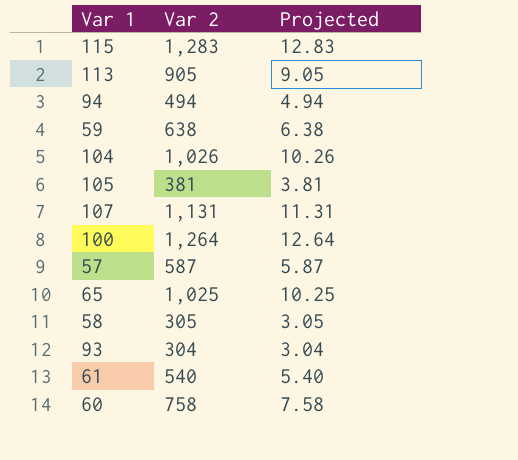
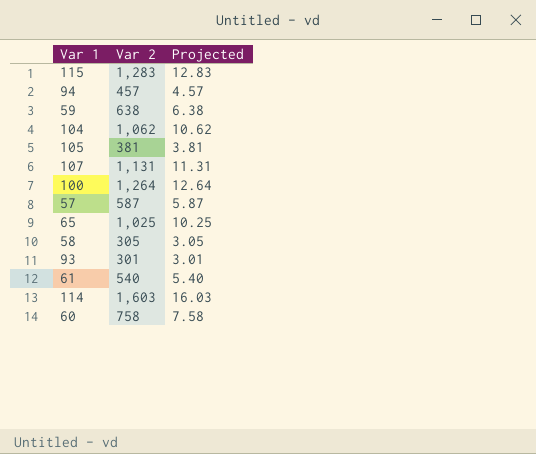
row 113: 905 | 9.05 -> none
94 | Var 2: 494 -> 457
94 | Projected: 4.94 -> 4.57
104 | Var 2: 1,026 -> 1,062
104 | Projected: 10.26 -> 10.62
93 | Var 2: 304 -> 301
93 | Projected: 3.04 -> 3.01
row 114: none -> 1,603 | 16.03

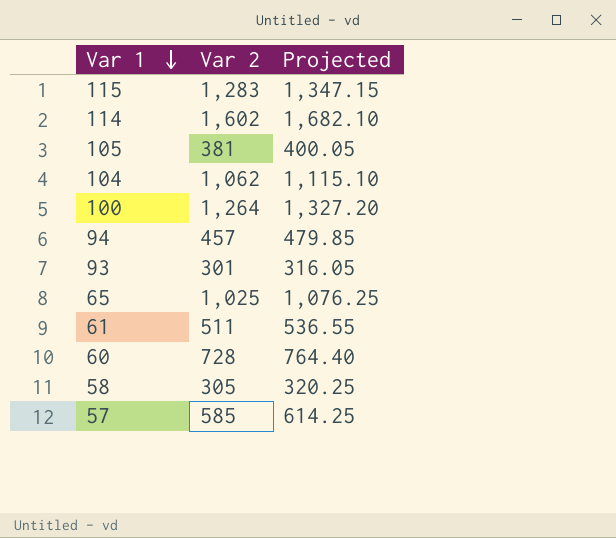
row order: none -> Var 1 descending
column Projected | formula: [Var 2] * 0.01 -> [Var 2] * 1.05
row 59: 638 | 6.38 -> none
row 107: 1,131 | 11.31 -> none
114 | Var 2: 1,603 -> 1,602
61 | Var 2: 540 -> 511
60 | Var 2: 758 -> 728
57 | Var 2: 587 -> 585

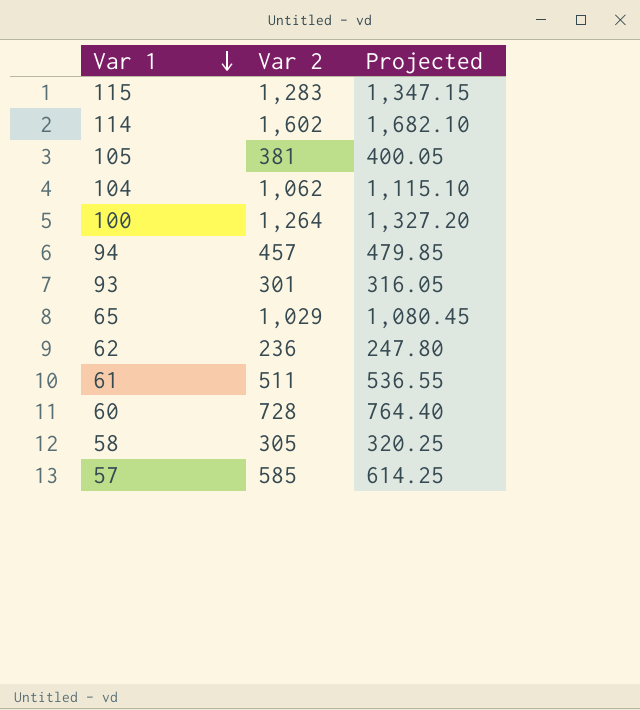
65 | Var 2: 1,025 -> 1,029
65 | Projected: 1,076.25 -> 1,080.45
row 62: none -> 236 | 247.80

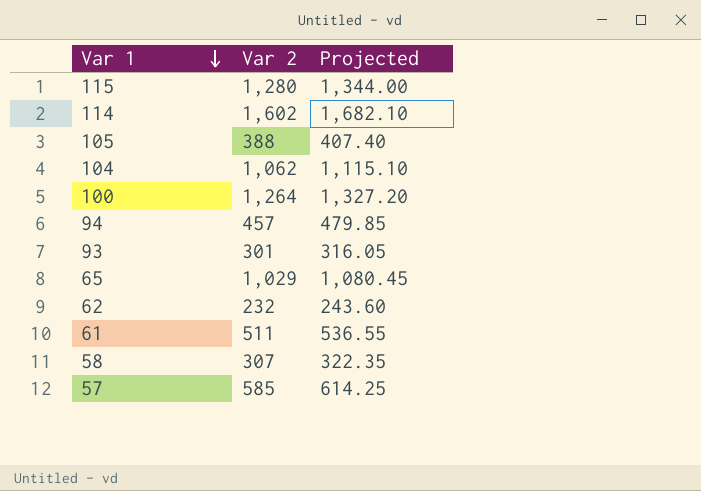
row 60: 728 | 764.40 -> none
115 | Var 2: 1,283 -> 1,280
115 | Projected: 1,347.15 -> 1,344.00
105 | Var 2: 381 -> 388
105 | Projected: 400.05 -> 407.40
62 | Var 2: 236 -> 232
62 | Projected: 247.80 -> 243.60
58 | Var 2: 305 -> 307
58 | Projected: 320.25 -> 322.35

